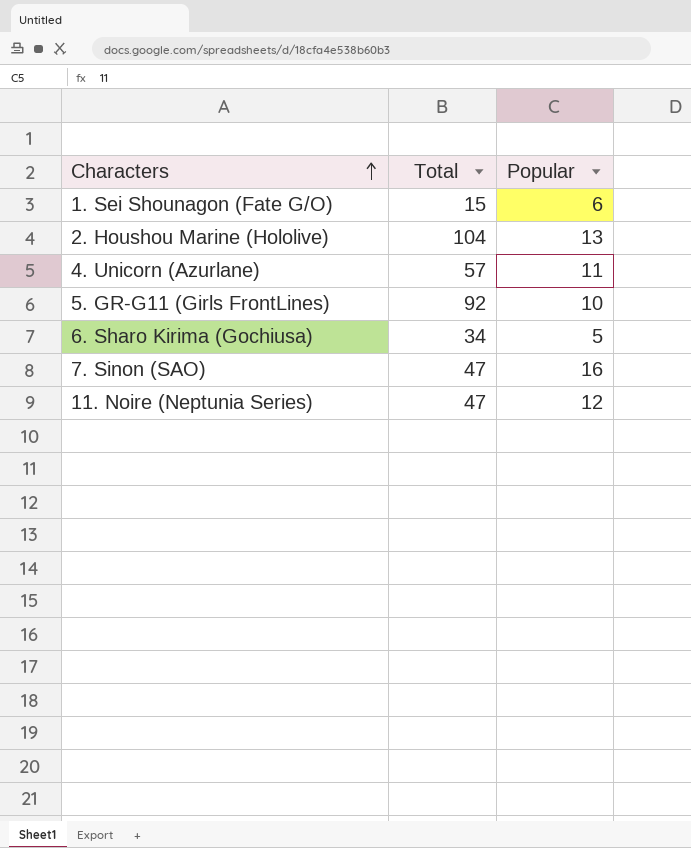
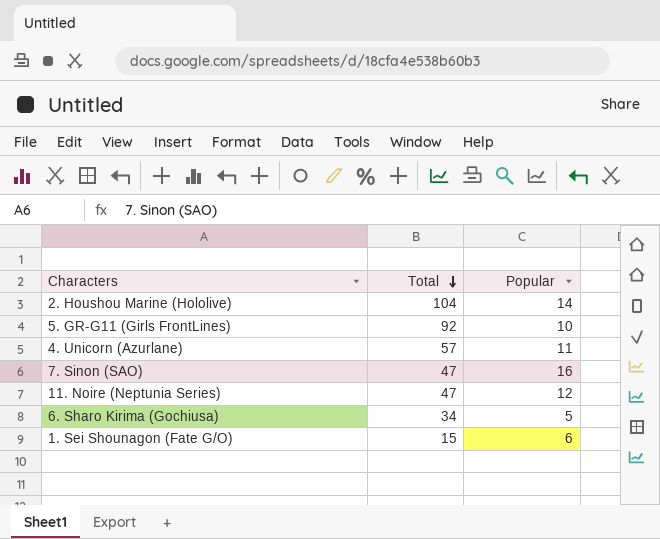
row order: Characters ascending -> Total descending
2. Houshou Marine (Hololive) | Popular: 13 -> 14

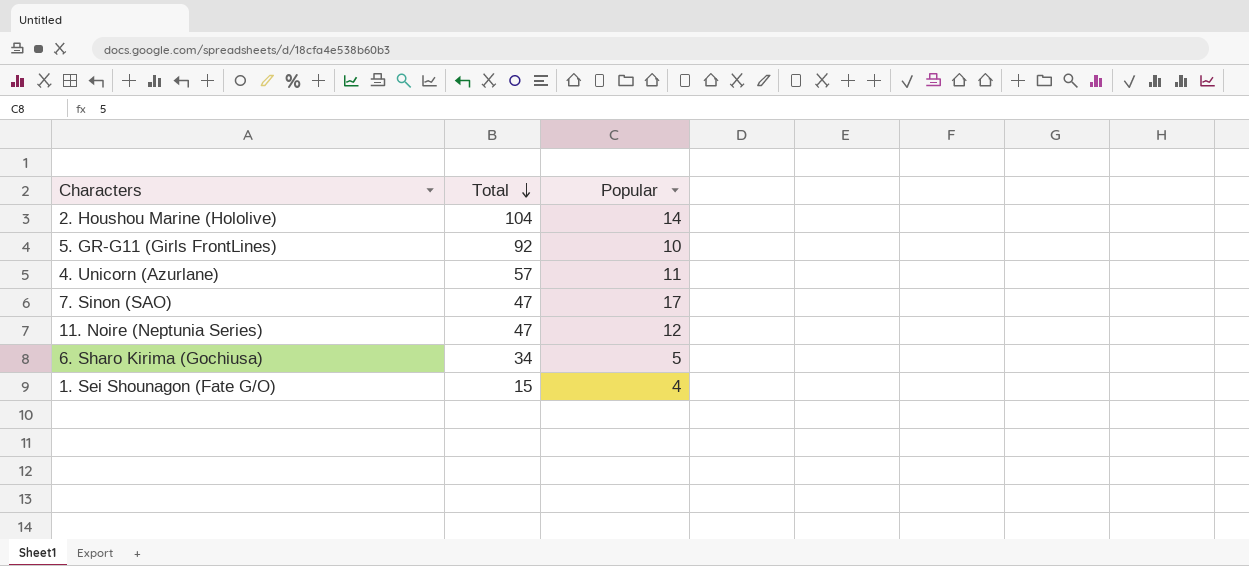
7. Sinon (SAO) | Popular: 16 -> 17
1. Sei Shounagon (Fate G/O) | Popular: 6 -> 4

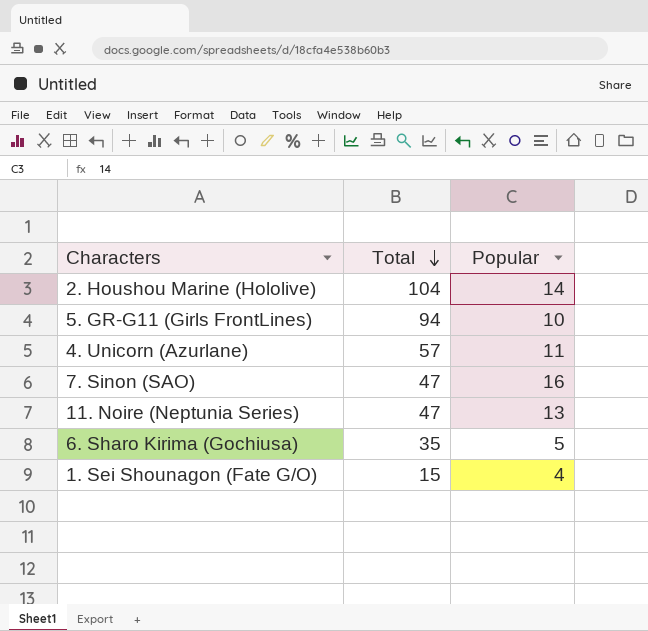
5. GR-G11 (Girls FrontLines) | Total: 92 -> 94
7. Sinon (SAO) | Popular: 17 -> 16
11. Noire (Neptunia Series) | Popular: 12 -> 13
6. Sharo Kirima (Gochiusa) | Total: 34 -> 35

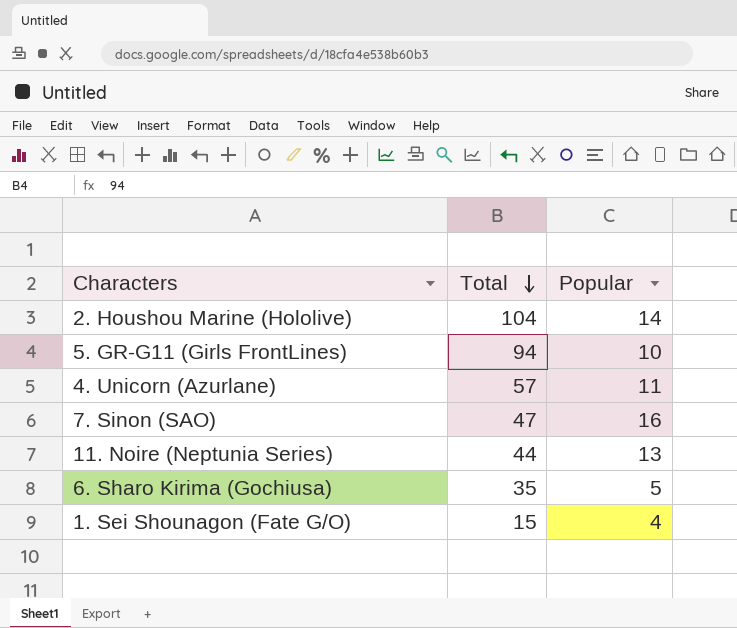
11. Noire (Neptunia Series) | Total: 47 -> 44

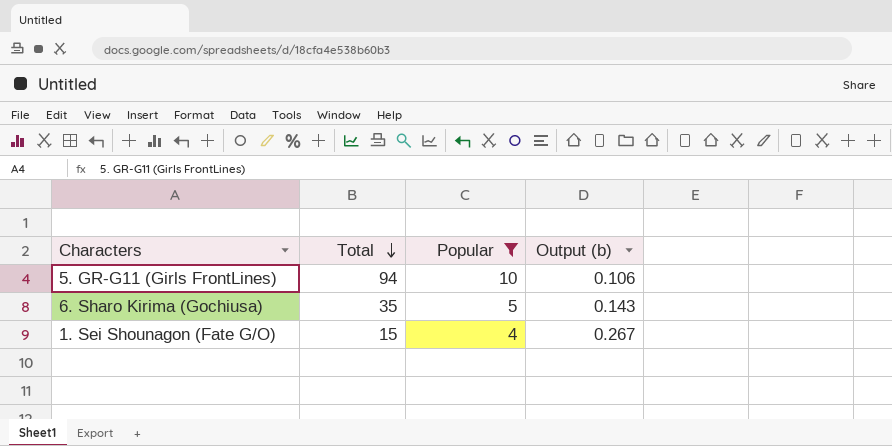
filter: none -> Popular <= 10
column Output (b) | formula: none -> [Popular] / [Total]

